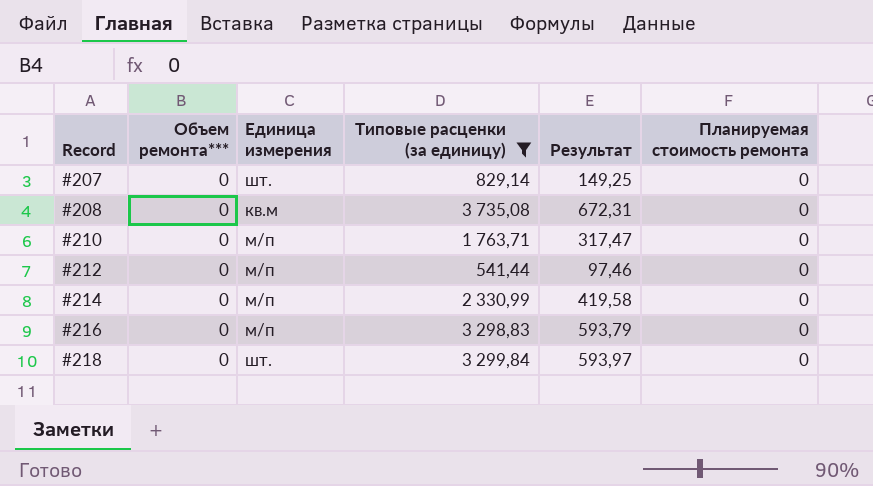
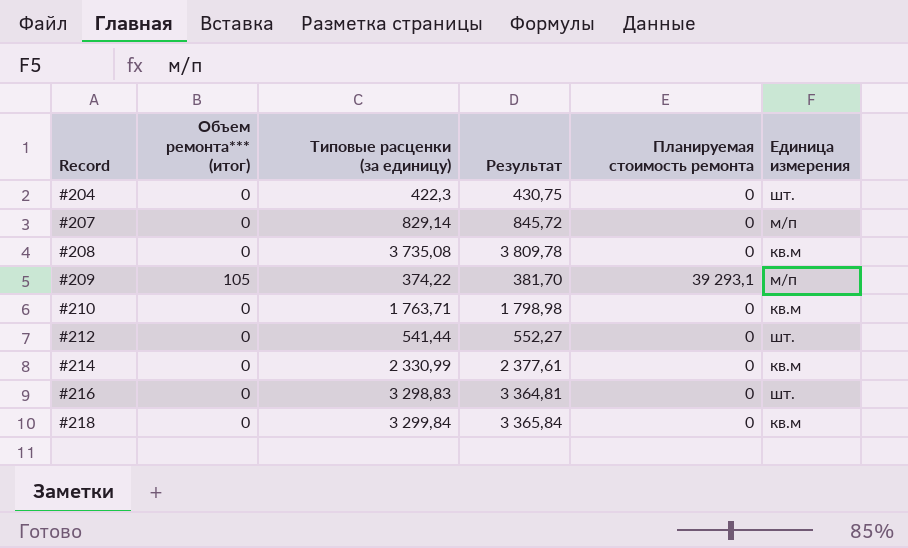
filter: Типовые расценки (за единицу) >= 541,44 -> none
column name: Объем ремонта*** -> Объем ремонта*** (итог)
column Результат | formula: [Типовые расценки (за единицу)] * 0,18 -> [Типовые расценки (за единицу)] * 1,02
column Единица измерения | position: 3 -> 6
#207 | Единица измерения: шт. -> м/п
#210 | Единица измерения: м/п -> кв.м
#212 | Единица измерения: м/п -> шт.
#214 | Единица измерения: м/п -> кв.м
#216 | Единица измерения: м/п -> шт.
#218 | Единица измерения: шт. -> кв.м

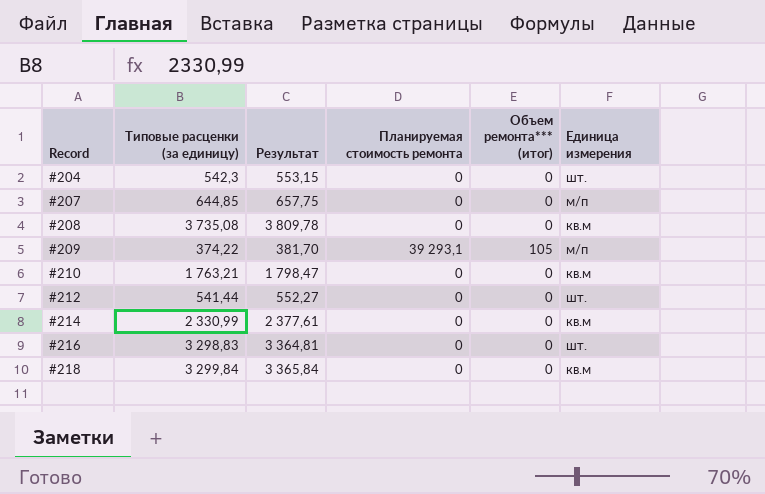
column Объем ремонта*** (итог) | position: 2 -> 5
#204 | Типовые расценки (за единицу): 422,3 -> 542,3
#204 | Результат: 430,75 -> 553,15
#207 | Типовые расценки (за единицу): 829,14 -> 644,85
#207 | Результат: 845,72 -> 657,75
#210 | Типовые расценки (за единицу): 1 763,71 -> 1 763,21
#210 | Результат: 1 798,98 -> 1 798,47

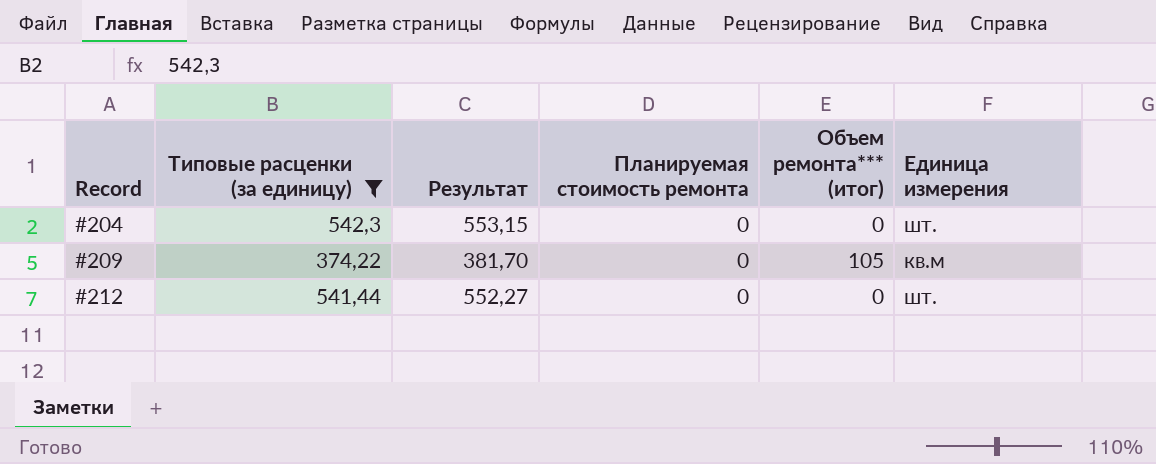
filter: none -> Типовые расценки (за единицу) <= 542,3
#209 | Планируемая стоимость ремонта: 39 293,1 -> 0
#209 | Единица измерения: м/п -> кв.м

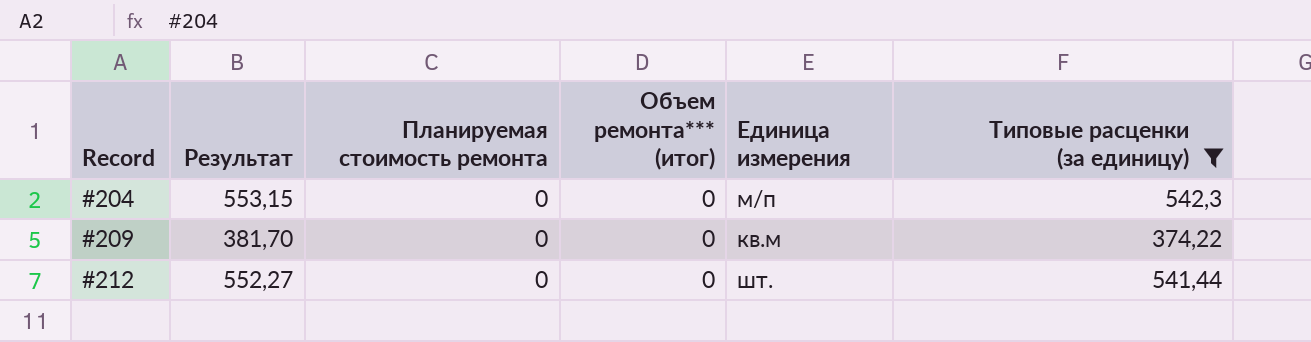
column Типовые расценки (за единицу) | position: 2 -> 6
#204 | Единица измерения: шт. -> м/п
#209 | Объем ремонта*** (итог): 105 -> 0

